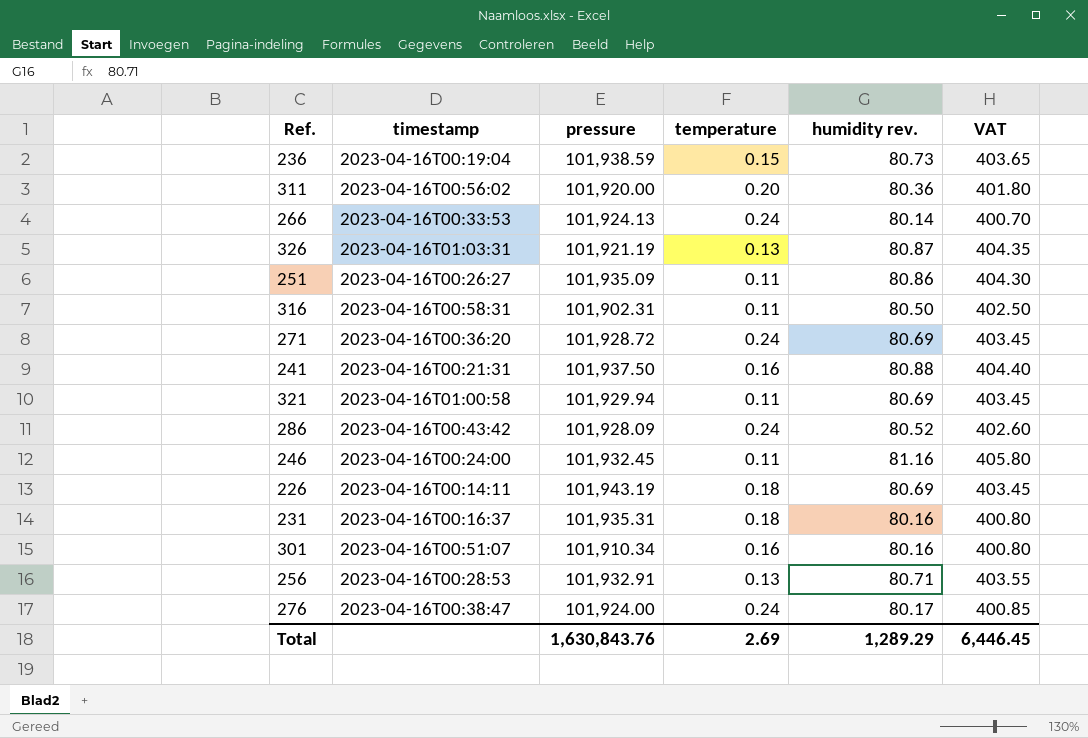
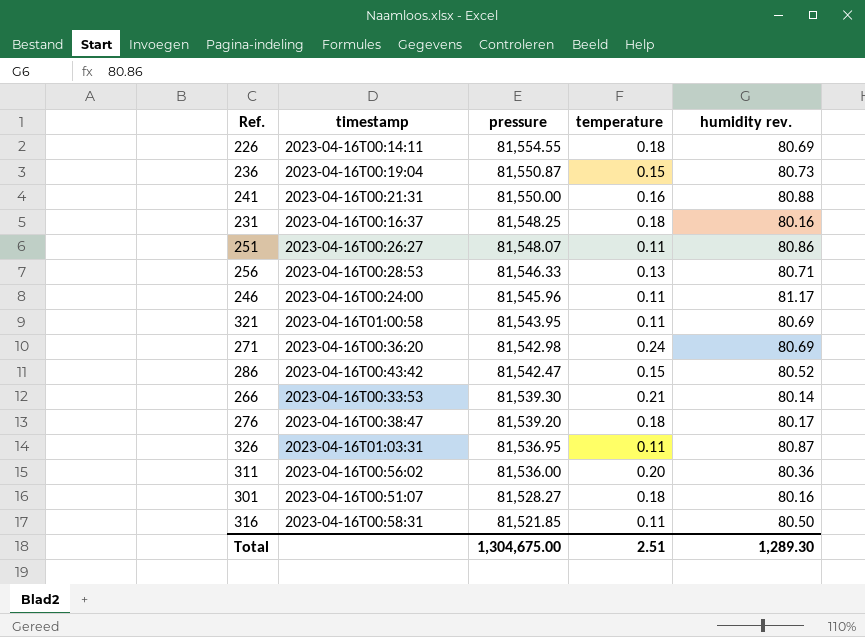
row order: none -> pressure descending
column VAT | formula: [humidity rev.] * 5 -> none
226 | pressure: 101,943.19 -> 81,554.55
236 | pressure: 101,938.59 -> 81,550.87
241 | pressure: 101,937.50 -> 81,550.00
231 | pressure: 101,935.31 -> 81,548.25
251 | pressure: 101,935.09 -> 81,548.07
256 | pressure: 101,932.91 -> 81,546.33
246 | pressure: 101,932.45 -> 81,545.96
246 | humidity rev.: 81.16 -> 81.17
321 | pressure: 101,929.94 -> 81,543.95
271 | pressure: 101,928.72 -> 81,542.98
286 | pressure: 101,928.09 -> 81,542.47
286 | temperature: 0.24 -> 0.15
266 | pressure: 101,924.13 -> 81,539.30
266 | temperature: 0.24 -> 0.21
276 | pressure: 101,924.00 -> 81,539.20
276 | temperature: 0.24 -> 0.18
326 | pressure: 101,921.19 -> 81,536.95
326 | temperature: 0.13 -> 0.11
311 | pressure: 101,920.00 -> 81,536.00
301 | pressure: 101,910.34 -> 81,528.27
301 | temperature: 0.16 -> 0.18
316 | pressure: 101,902.31 -> 81,521.85
Total | pressure: 1,630,843.76 -> 1,304,675.00
Total | temperature: 2.69 -> 2.51
Total | humidity rev.: 1,289.29 -> 1,289.30

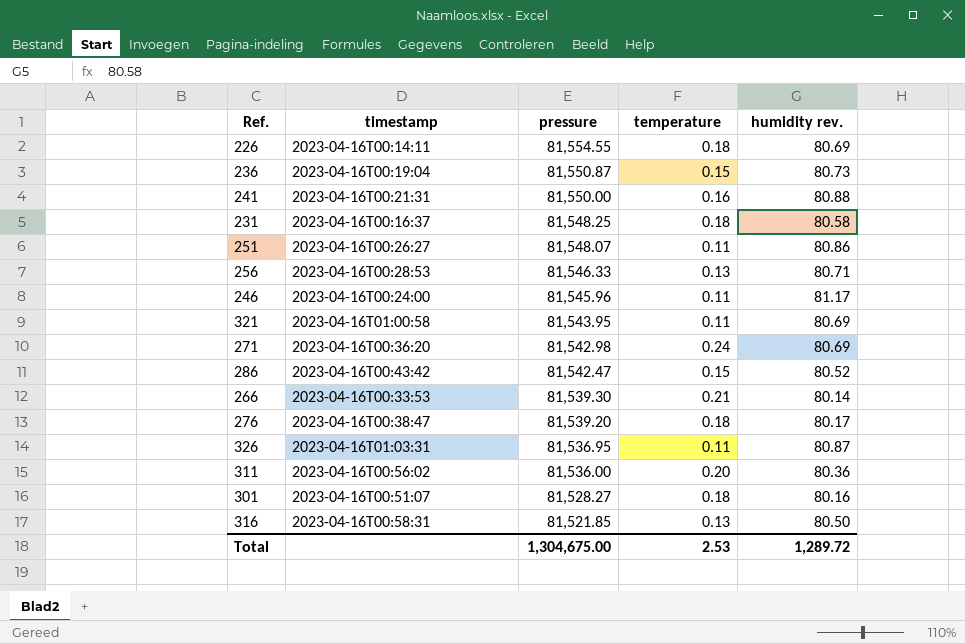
231 | humidity rev.: 80.16 -> 80.58
316 | temperature: 0.11 -> 0.13
Total | temperature: 2.51 -> 2.53
Total | humidity rev.: 1,289.30 -> 1,289.72

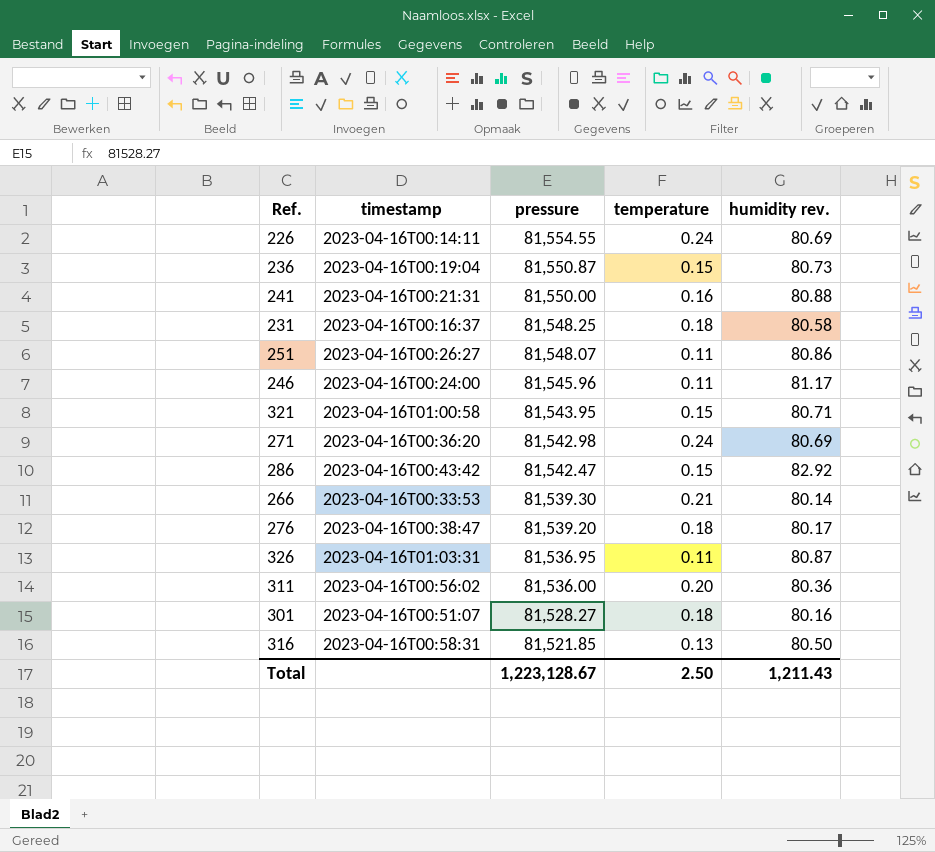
row 256: 2023-04-16T00:28:53 | 81,546.33 | 0.13 | 80.71 -> none
226 | temperature: 0.18 -> 0.24
321 | temperature: 0.11 -> 0.15
321 | humidity rev.: 80.69 -> 80.71
286 | humidity rev.: 80.52 -> 82.92
Total | pressure: 1,304,675.00 -> 1,223,128.67
Total | temperature: 2.53 -> 2.50
Total | humidity rev.: 1,289.72 -> 1,211.43

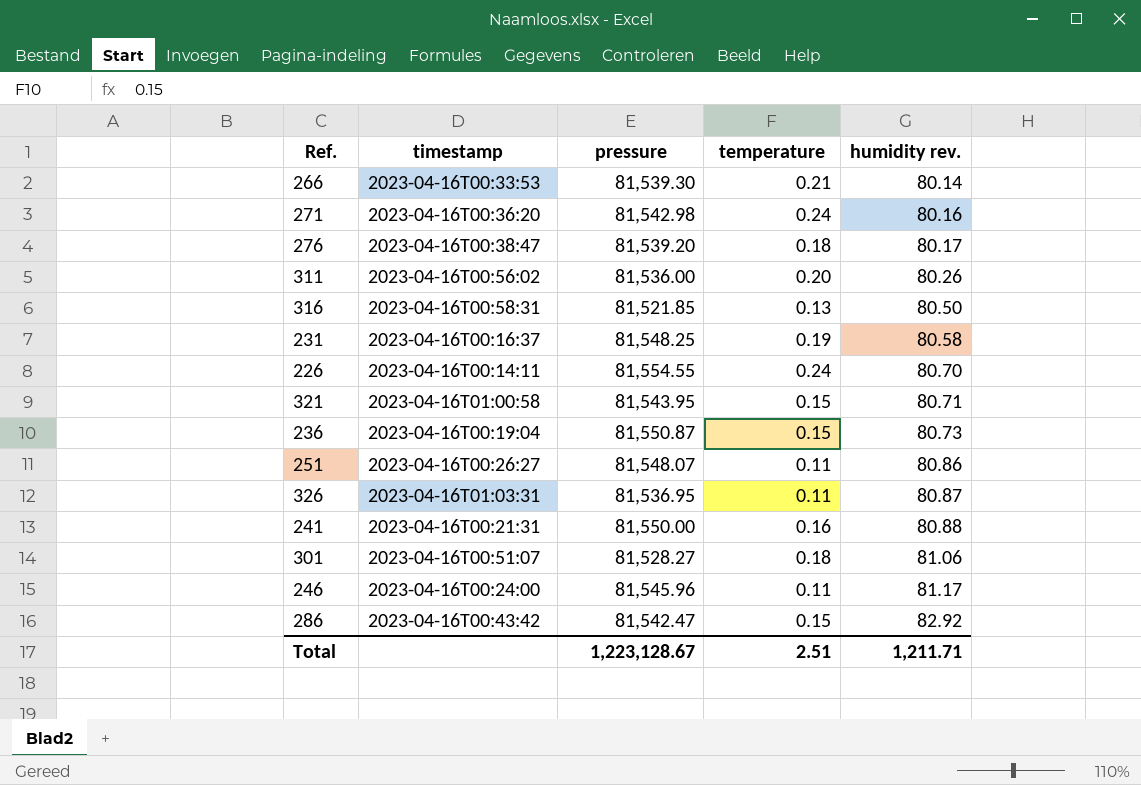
row order: pressure descending -> humidity rev. ascending
271 | humidity rev.: 80.69 -> 80.16
311 | humidity rev.: 80.36 -> 80.26
231 | temperature: 0.18 -> 0.19
226 | humidity rev.: 80.69 -> 80.70
301 | humidity rev.: 80.16 -> 81.06
Total | temperature: 2.50 -> 2.51
Total | humidity rev.: 1,211.43 -> 1,211.71

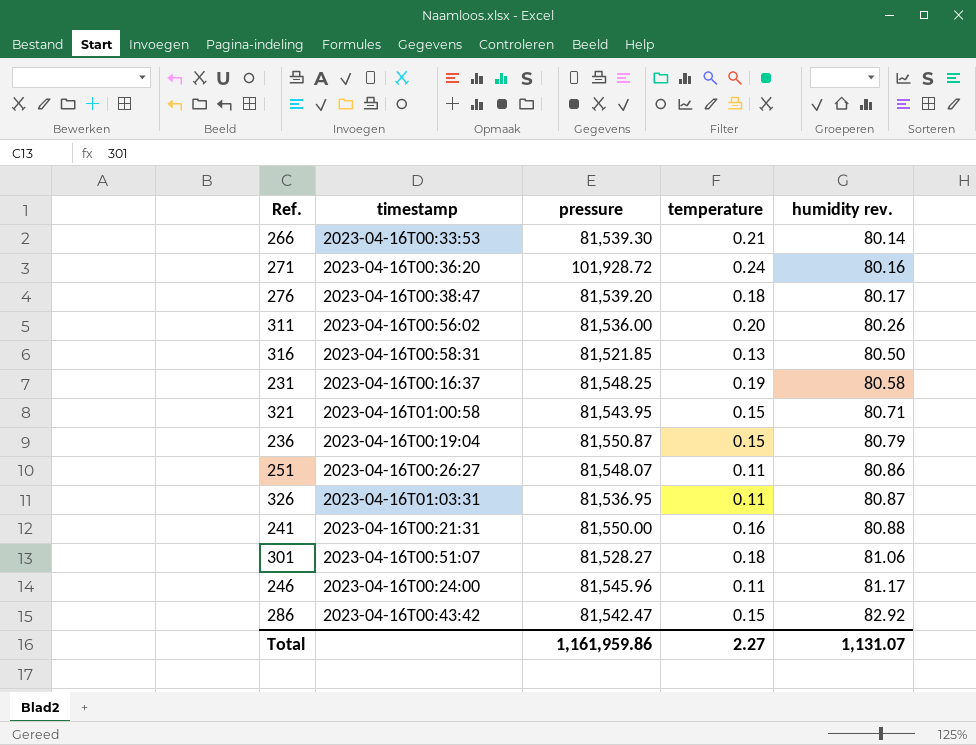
row 226: 2023-04-16T00:14:11 | 81,554.55 | 0.24 | 80.70 -> none
271 | pressure: 81,542.98 -> 101,928.72
236 | humidity rev.: 80.73 -> 80.79
Total | pressure: 1,223,128.67 -> 1,161,959.86
Total | temperature: 2.51 -> 2.27
Total | humidity rev.: 1,211.71 -> 1,131.07

